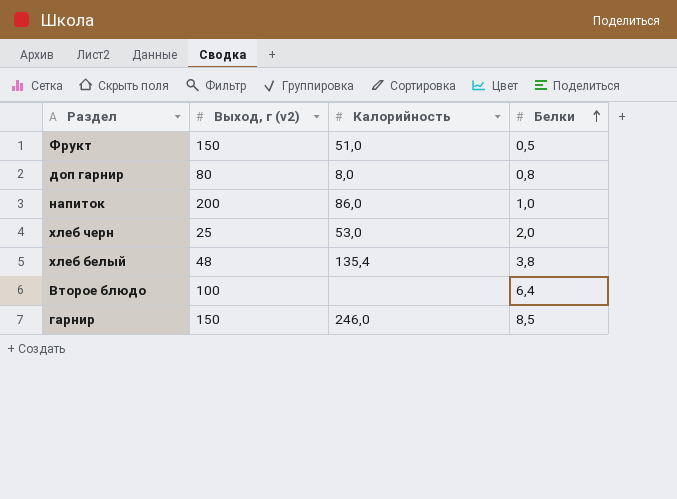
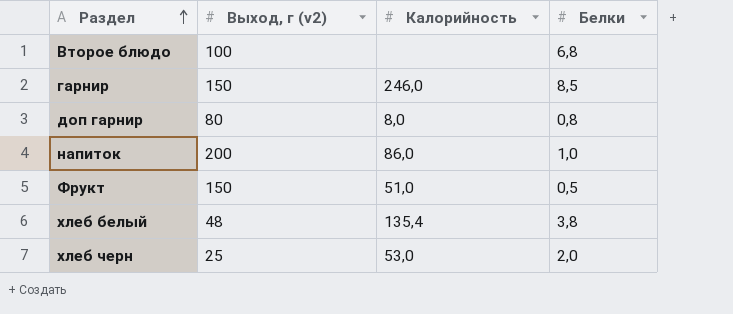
row order: Белки ascending -> Раздел ascending
Второе блюдо | Белки: 6,4 -> 6,8

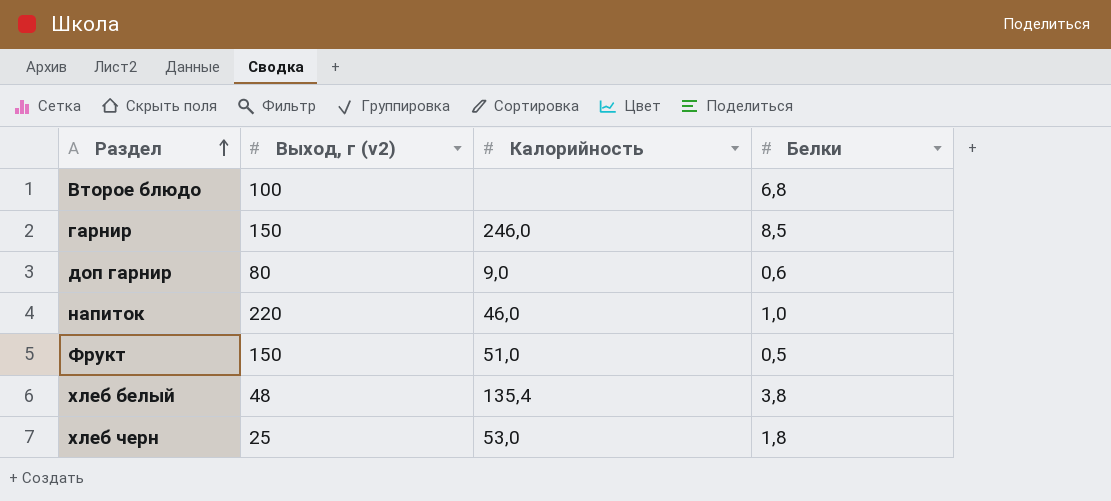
доп гарнир | Калорийность: 8,0 -> 9,0
доп гарнир | Белки: 0,8 -> 0,6
напиток | Выход, г (v2): 200 -> 220
напиток | Калорийность: 86,0 -> 46,0
хлеб черн | Белки: 2,0 -> 1,8

